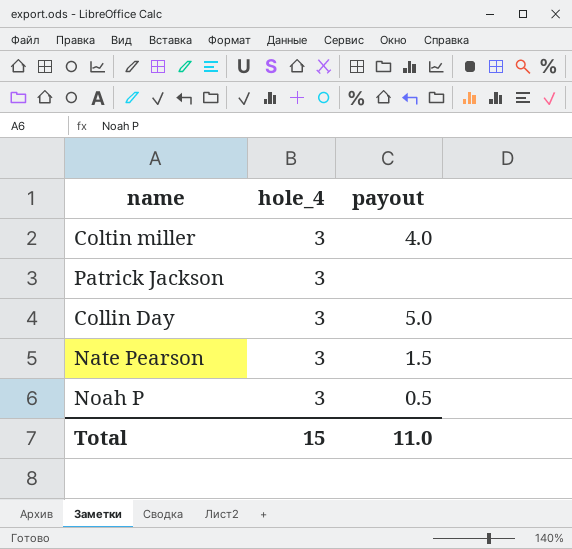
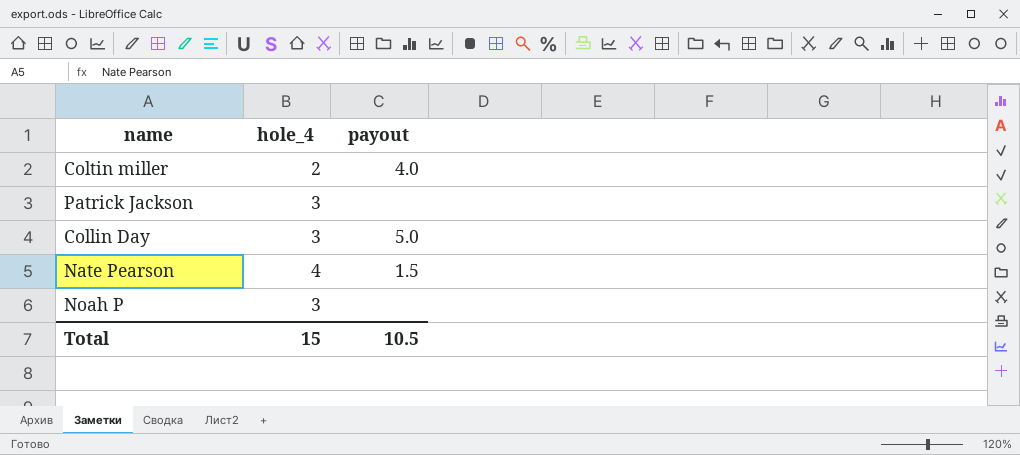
Coltin miller | hole_4: 3 -> 2
Nate Pearson | hole_4: 3 -> 4
Noah P | payout: 0.5 -> none
Total | payout: 11.0 -> 10.5

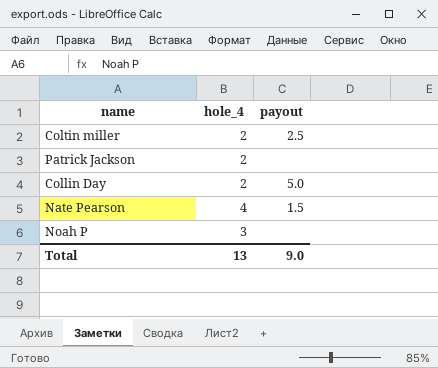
Coltin miller | payout: 4.0 -> 2.5
Patrick Jackson | hole_4: 3 -> 2
Collin Day | hole_4: 3 -> 2
Total | hole_4: 15 -> 13
Total | payout: 10.5 -> 9.0

